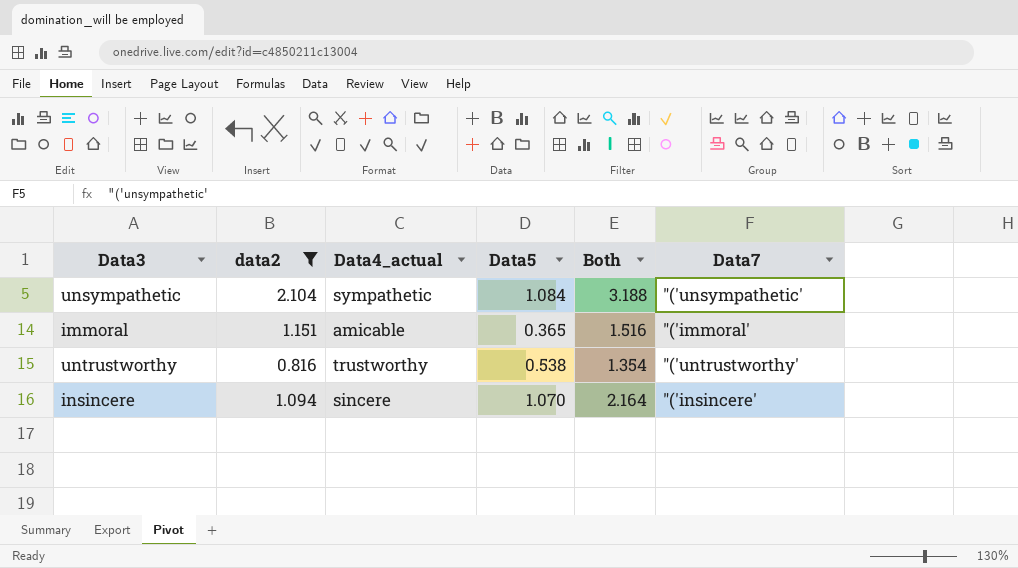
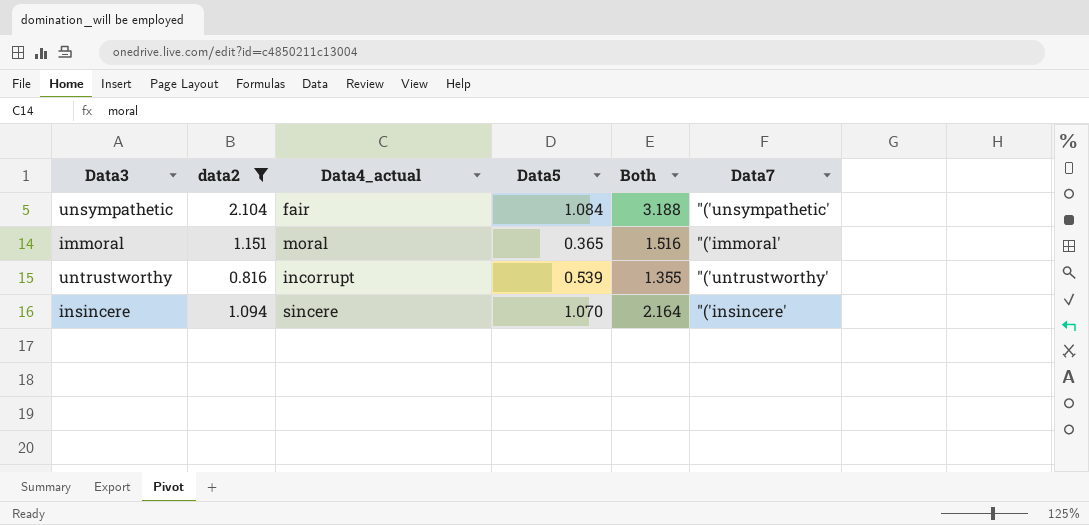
unsympathetic | Data4_actual: sympathetic -> fair
immoral | Data4_actual: amicable -> moral
untrustworthy | Data4_actual: trustworthy -> incorrupt
untrustworthy | Data5: 0.538 -> 0.539
untrustworthy | Both: 1.354 -> 1.355

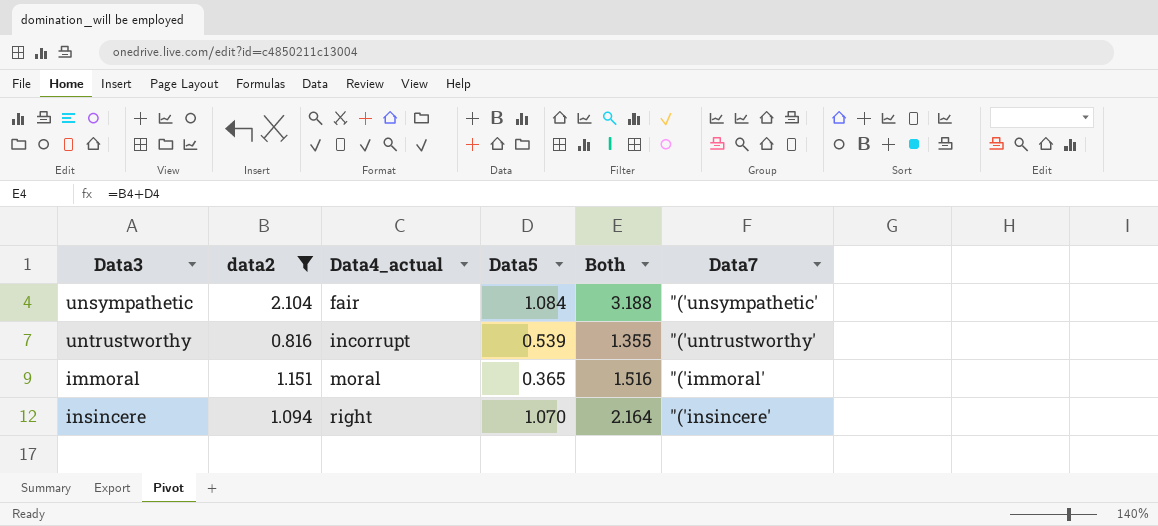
row order: none -> Data4_actual ascending
insincere | Data4_actual: sincere -> right

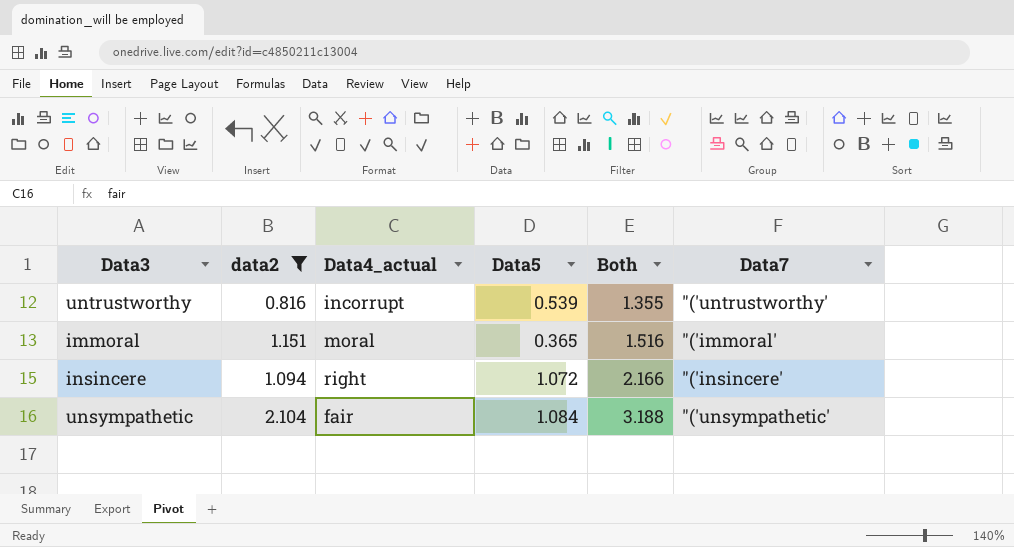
row order: Data4_actual ascending -> Both ascending
insincere | Data5: 1.070 -> 1.072
insincere | Both: 2.164 -> 2.166

